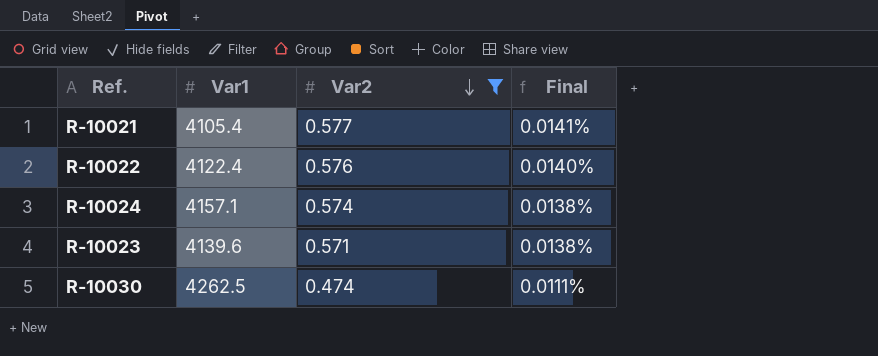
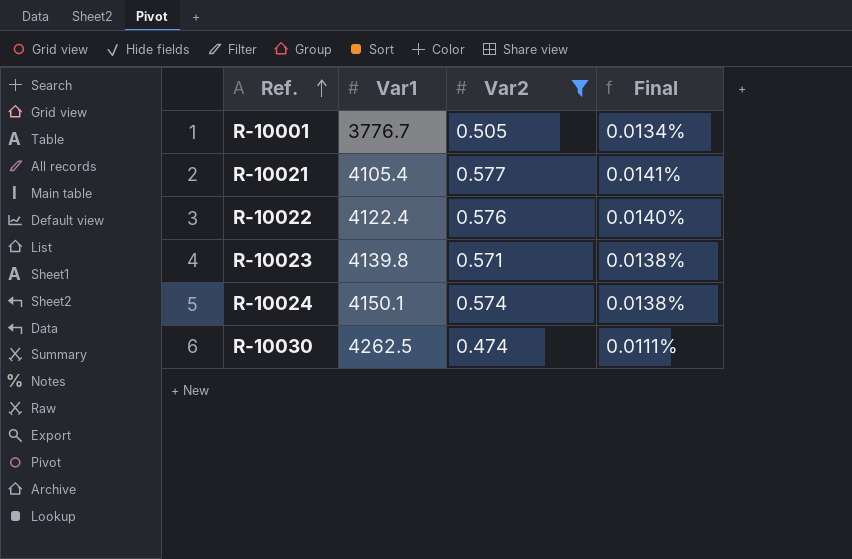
row order: Var2 descending -> Ref. ascending
row R-10001: none -> 3776.7 | 0.505 | 0.0134%
R-10023 | Var1: 4139.6 -> 4139.8
R-10024 | Var1: 4157.1 -> 4150.1

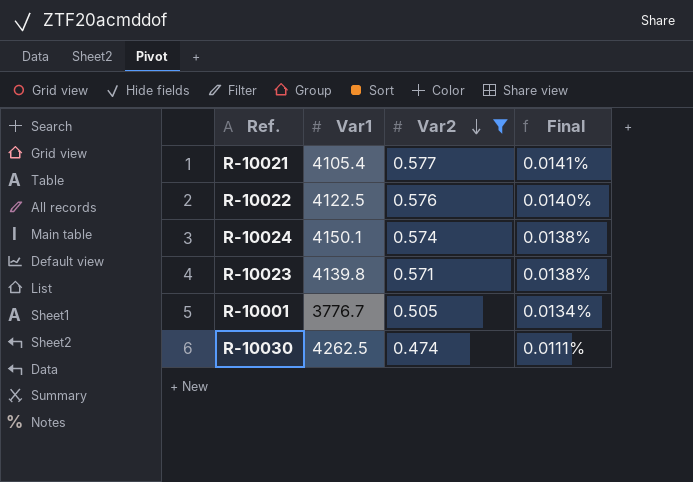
row order: Ref. ascending -> Var2 descending
R-10022 | Var1: 4122.4 -> 4122.5

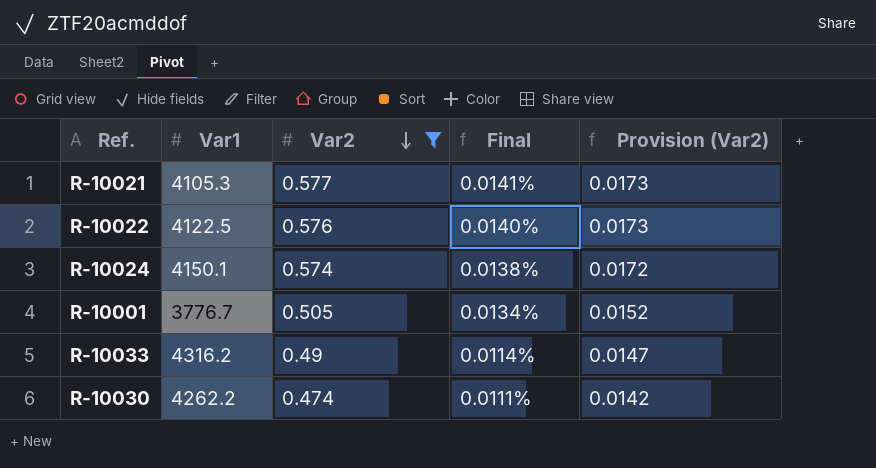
column Provision (Var2) | formula: none -> [Var2] * 0.03
row R-10023: 4139.8 | 0.571 | 0.0138% -> none
R-10021 | Var1: 4105.4 -> 4105.3
row R-10033: none -> 4316.2 | 0.49 | 0.0114% | 0.0147
R-10030 | Var1: 4262.5 -> 4262.2

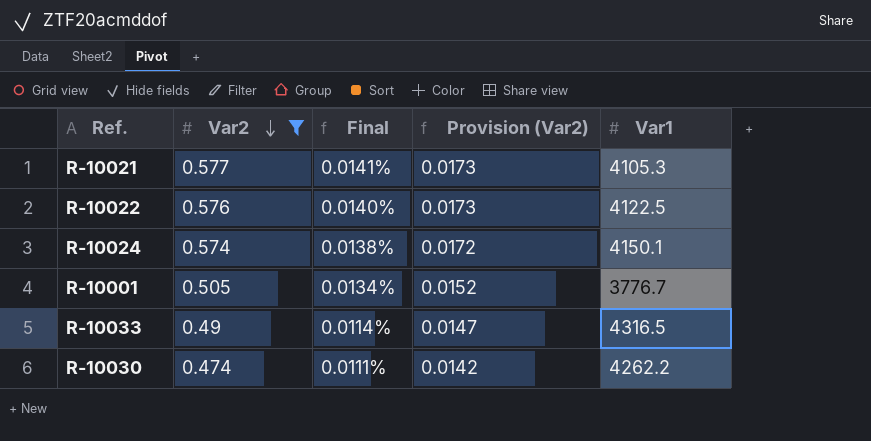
column Var1 | position: 2 -> 5
R-10033 | Var1: 4316.2 -> 4316.5

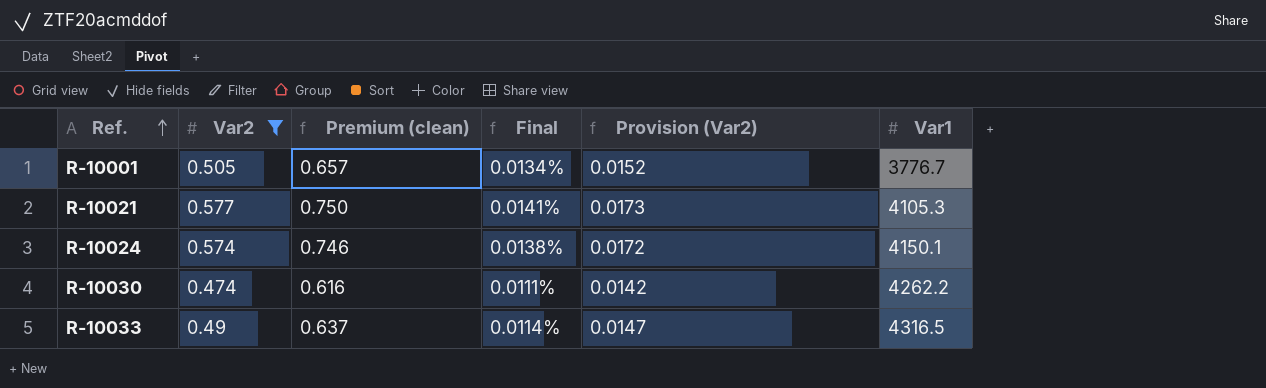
row order: Var2 descending -> Ref. ascending
column Premium (clean) | formula: none -> [Var2] * 1.3
row R-10022: 0.576 | 0.0140% | 0.0173 | 4122.5 -> none

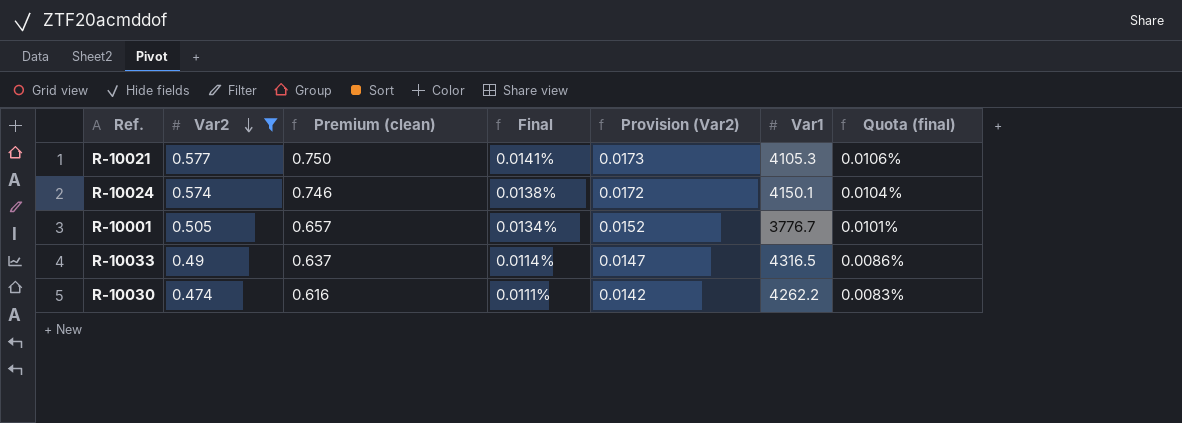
row order: Ref. ascending -> Var2 descending
column Quota (final) | formula: none -> [Final] * 0.75

